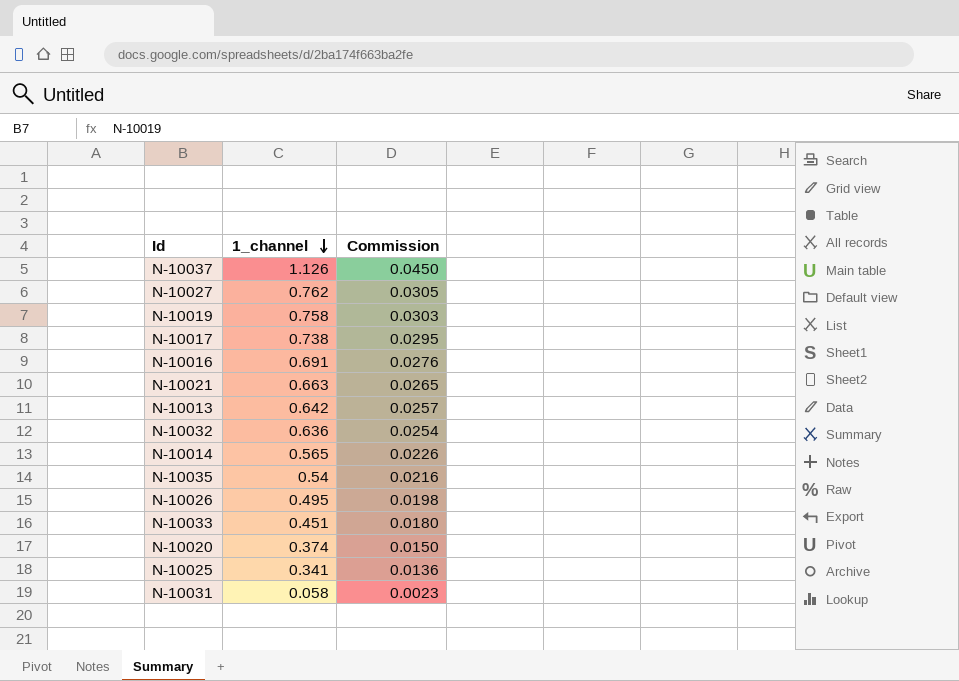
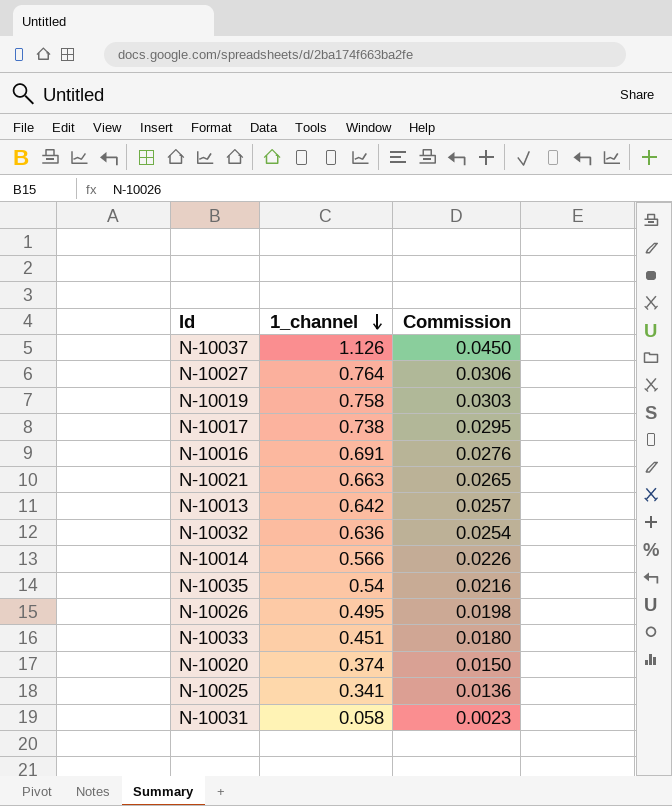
N-10027 | 1_channel: 0.762 -> 0.764
N-10027 | Commission: 0.0305 -> 0.0306
N-10014 | 1_channel: 0.565 -> 0.566

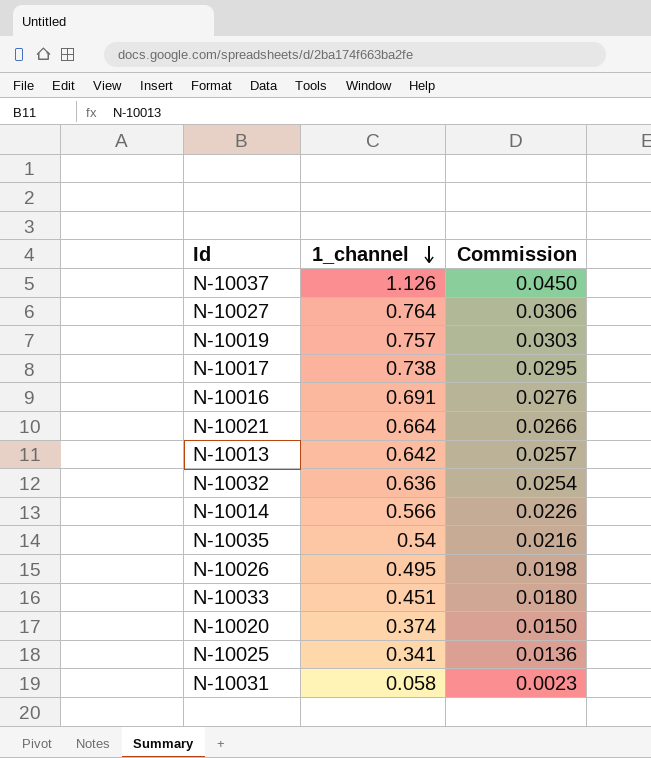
N-10019 | 1_channel: 0.758 -> 0.757
N-10021 | 1_channel: 0.663 -> 0.664
N-10021 | Commission: 0.0265 -> 0.0266

